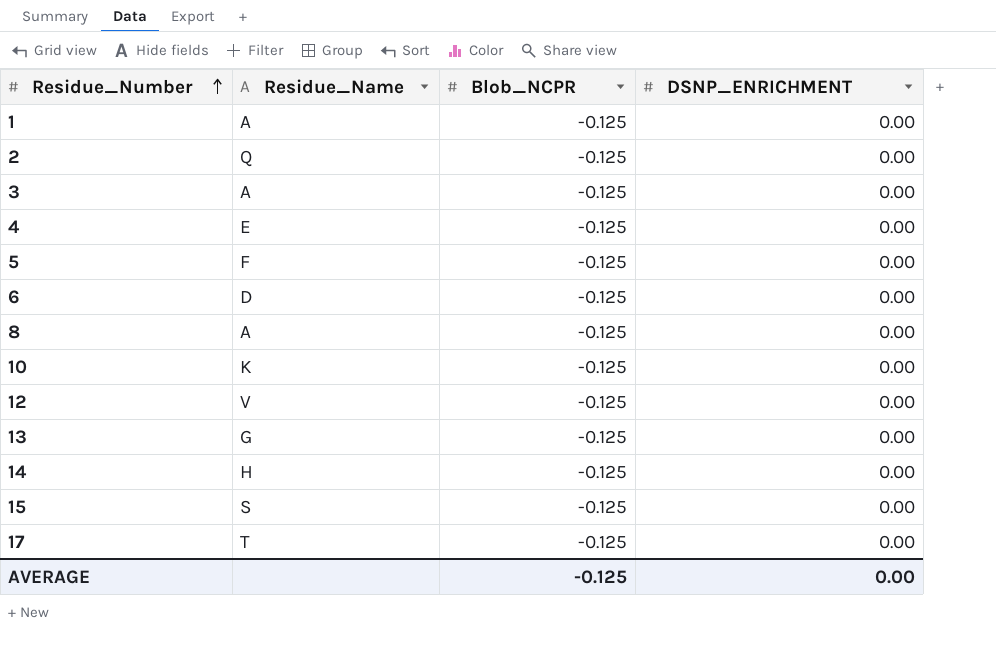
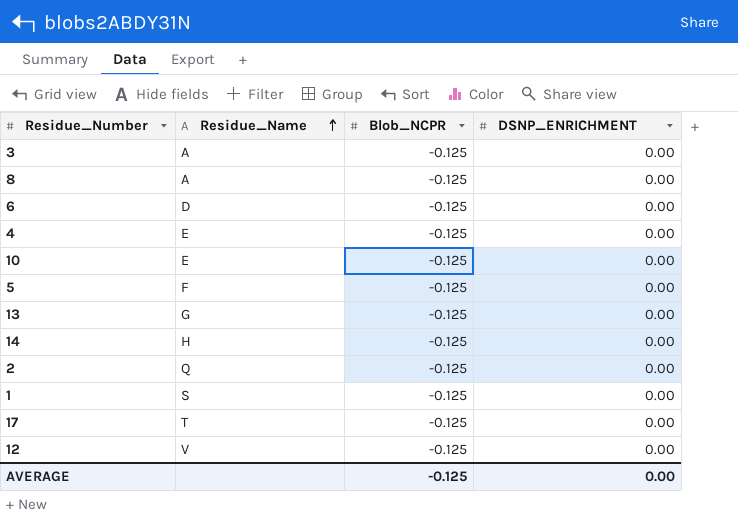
row order: Residue_Number ascending -> Residue_Name ascending
row 15: S | -0.125 | 0.00 -> none
10 | Residue_Name: K -> E
1 | Residue_Name: A -> S

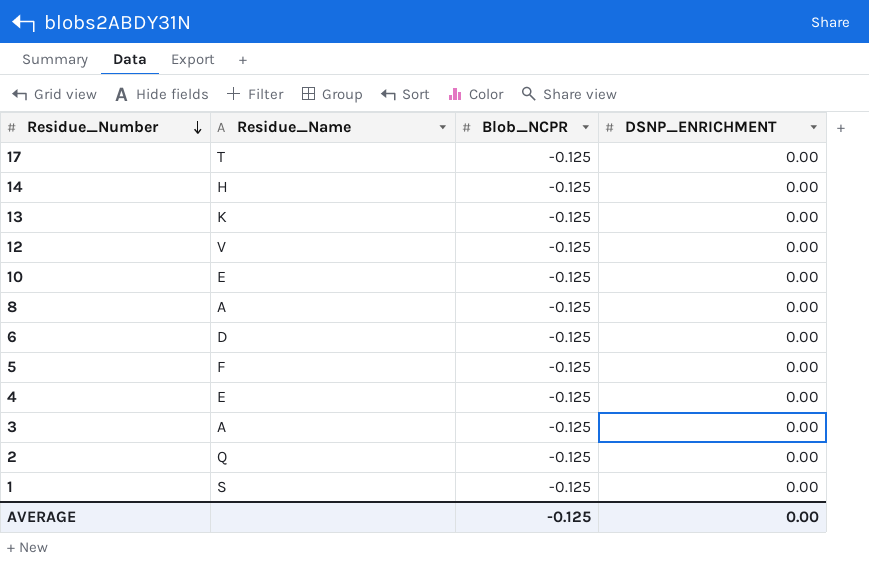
row order: Residue_Name ascending -> Residue_Number descending
13 | Residue_Name: G -> K

